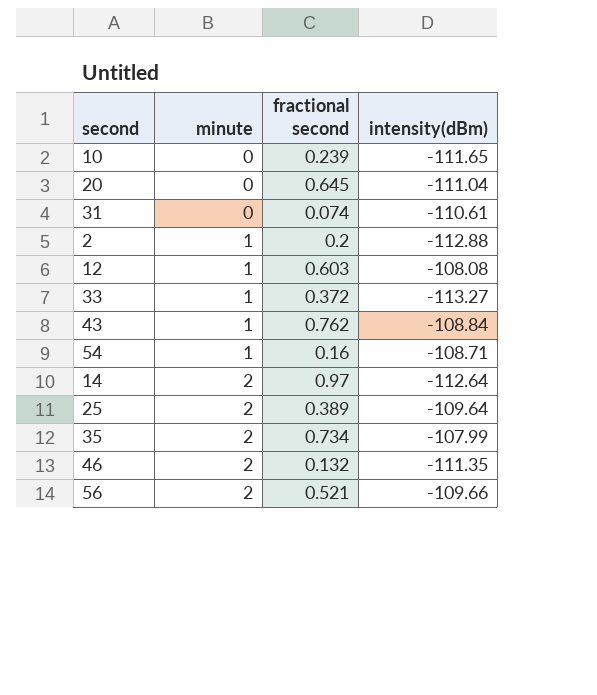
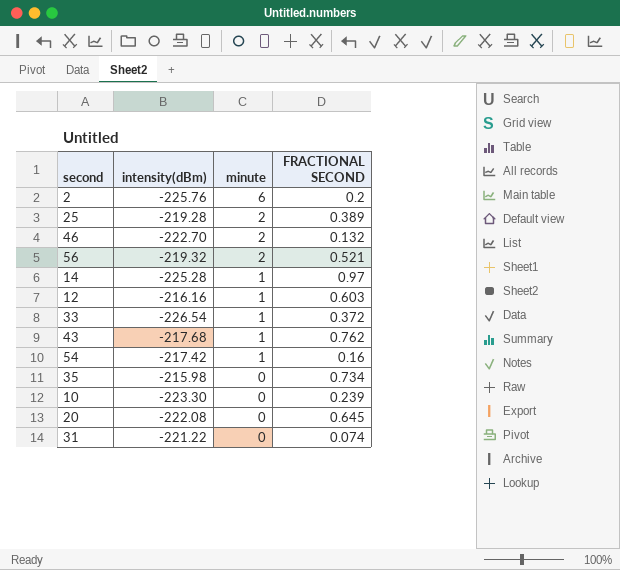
row order: minute ascending -> minute descending
column intensity(dBm) | position: 4 -> 2
column name: fractional second -> FRACTIONAL SECOND
2 | intensity(dBm): -112.88 -> -225.76
2 | minute: 1 -> 6
25 | intensity(dBm): -109.64 -> -219.28
46 | intensity(dBm): -111.35 -> -222.70
56 | intensity(dBm): -109.66 -> -219.32
14 | intensity(dBm): -112.64 -> -225.28
14 | minute: 2 -> 1
12 | intensity(dBm): -108.08 -> -216.16
33 | intensity(dBm): -113.27 -> -226.54
43 | intensity(dBm): -108.84 -> -217.68
54 | intensity(dBm): -108.71 -> -217.42
35 | intensity(dBm): -107.99 -> -215.98
35 | minute: 2 -> 0
10 | intensity(dBm): -111.65 -> -223.30
20 | intensity(dBm): -111.04 -> -222.08
31 | intensity(dBm): -110.61 -> -221.22

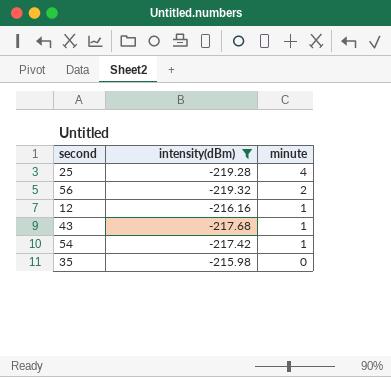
filter: none -> intensity(dBm) >= -219.32
column FRACTIONAL SECOND | position: 4 -> none
25 | minute: 2 -> 4

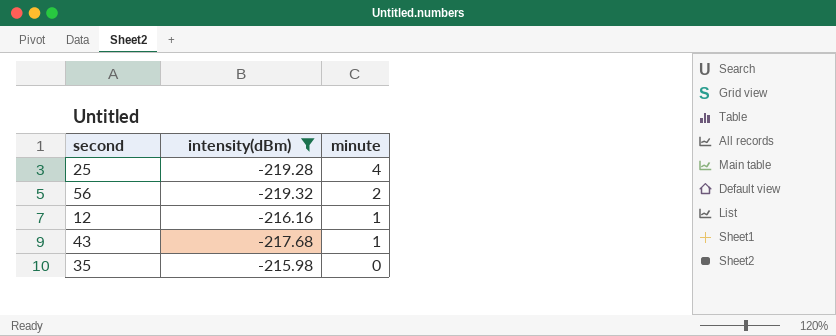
row 54: -217.42 | 1 -> none

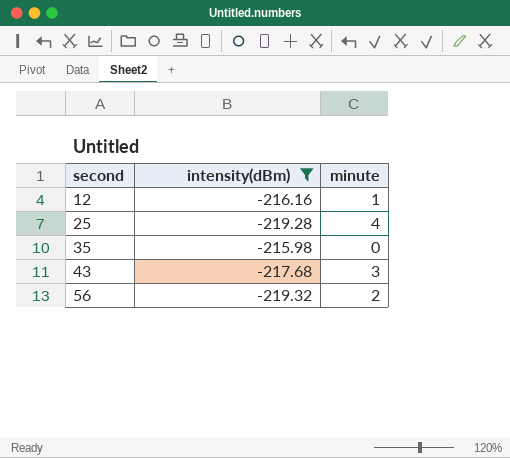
row order: minute descending -> second ascending
43 | minute: 1 -> 3

